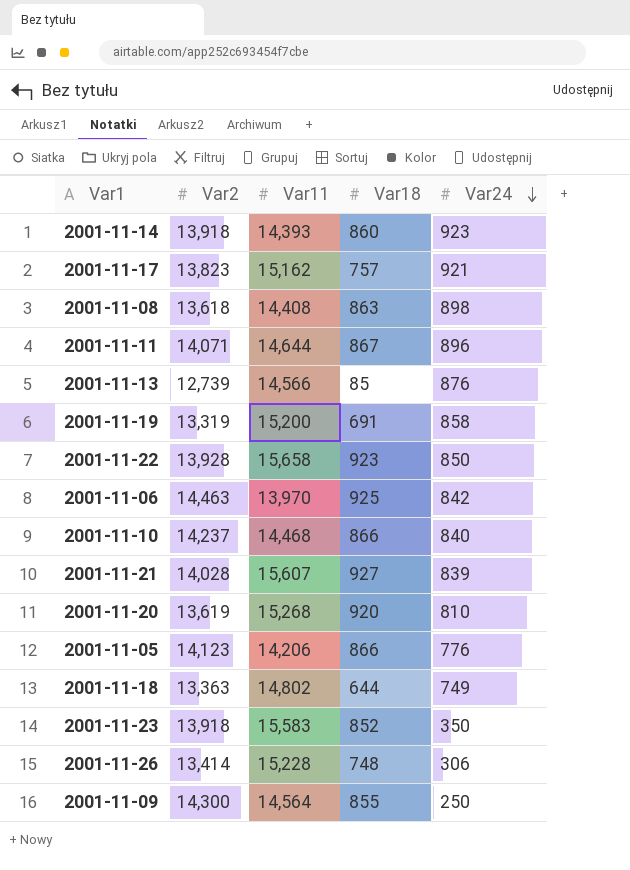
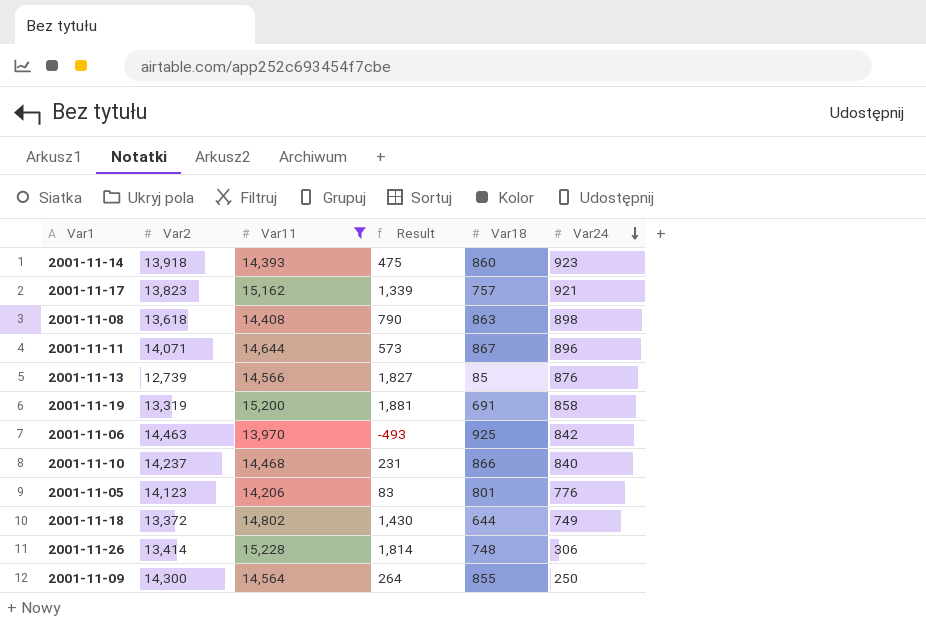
filter: none -> Var11 <= 15,228
column Result | formula: none -> [Var11] - [Var2]
2001-11-05 | Var18: 866 -> 801
2001-11-18 | Var2: 13,363 -> 13,372

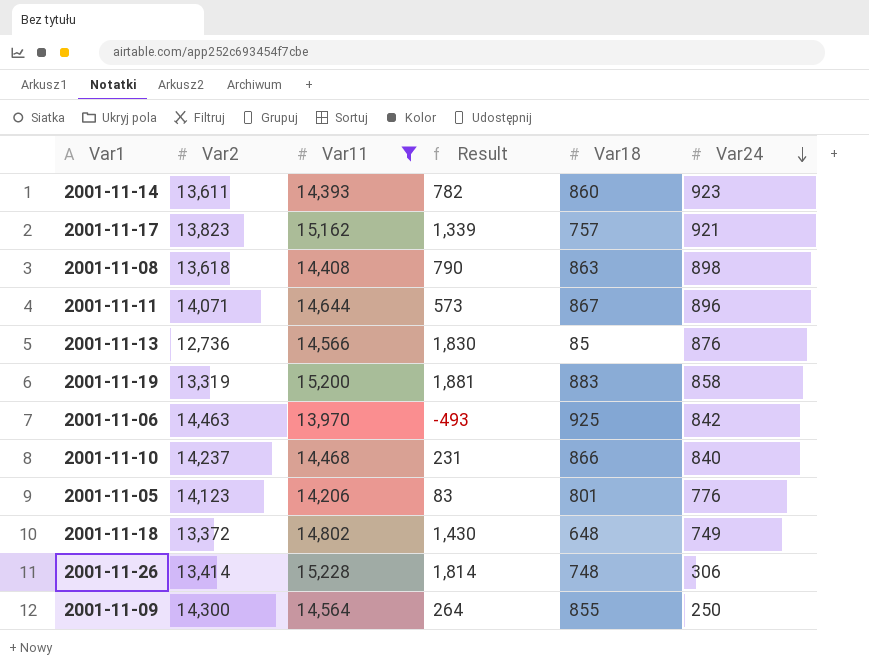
2001-11-14 | Var2: 13,918 -> 13,611
2001-11-14 | Result: 475 -> 782
2001-11-13 | Var2: 12,739 -> 12,736
2001-11-13 | Result: 1,827 -> 1,830
2001-11-19 | Var18: 691 -> 883
2001-11-18 | Var18: 644 -> 648

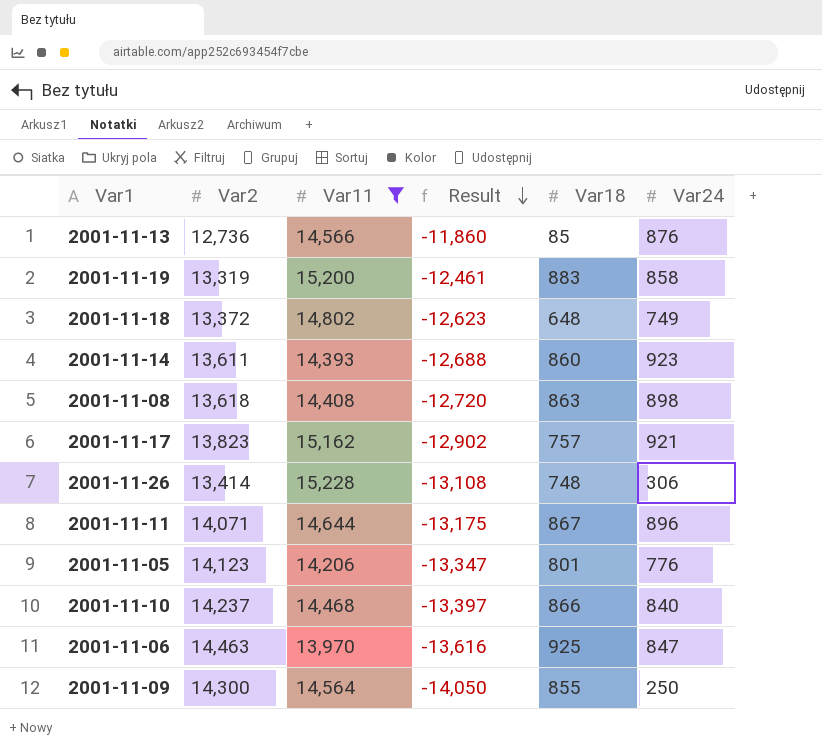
row order: Var24 descending -> Result descending
column Result | formula: [Var11] - [Var2] -> [Var24] - [Var2]
2001-11-06 | Var24: 842 -> 847

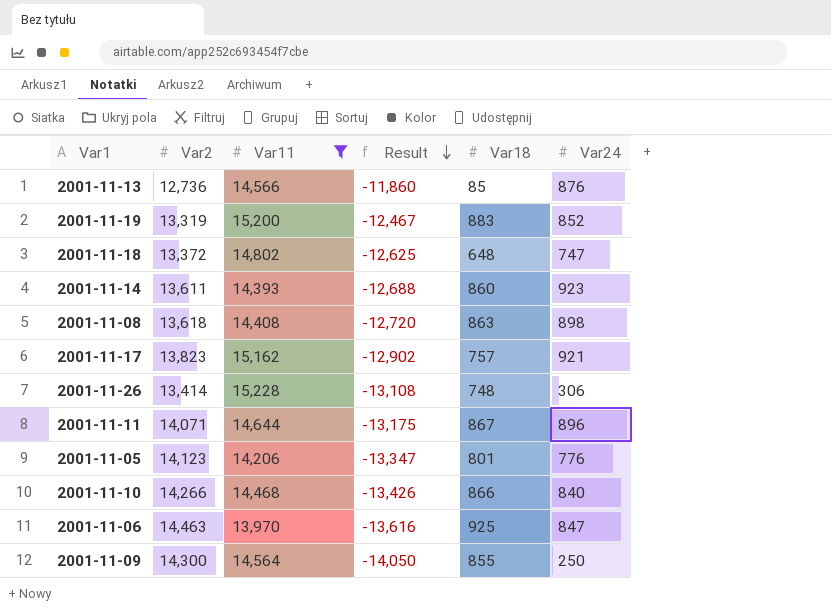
2001-11-19 | Result: -12,461 -> -12,467
2001-11-19 | Var24: 858 -> 852
2001-11-18 | Result: -12,623 -> -12,625
2001-11-18 | Var24: 749 -> 747
2001-11-10 | Var2: 14,237 -> 14,266
2001-11-10 | Result: -13,397 -> -13,426

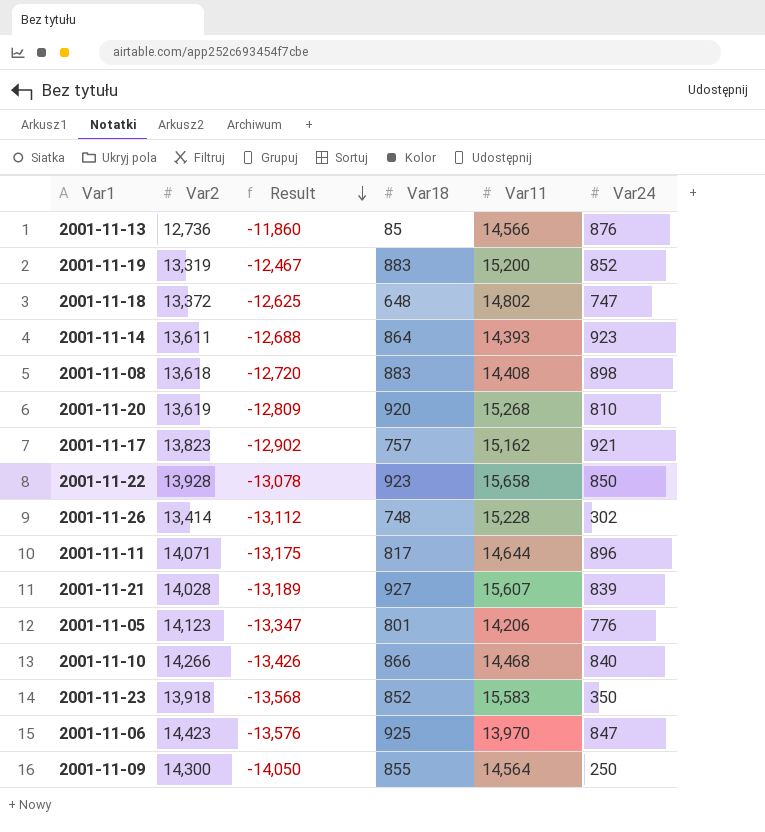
filter: Var11 <= 15,228 -> none
column Var11 | position: 3 -> 5
2001-11-14 | Var18: 860 -> 864
2001-11-08 | Var18: 863 -> 883
2001-11-26 | Result: -13,108 -> -13,112
2001-11-26 | Var24: 306 -> 302
2001-11-11 | Var18: 867 -> 817
2001-11-06 | Var2: 14,463 -> 14,423
2001-11-06 | Result: -13,616 -> -13,576

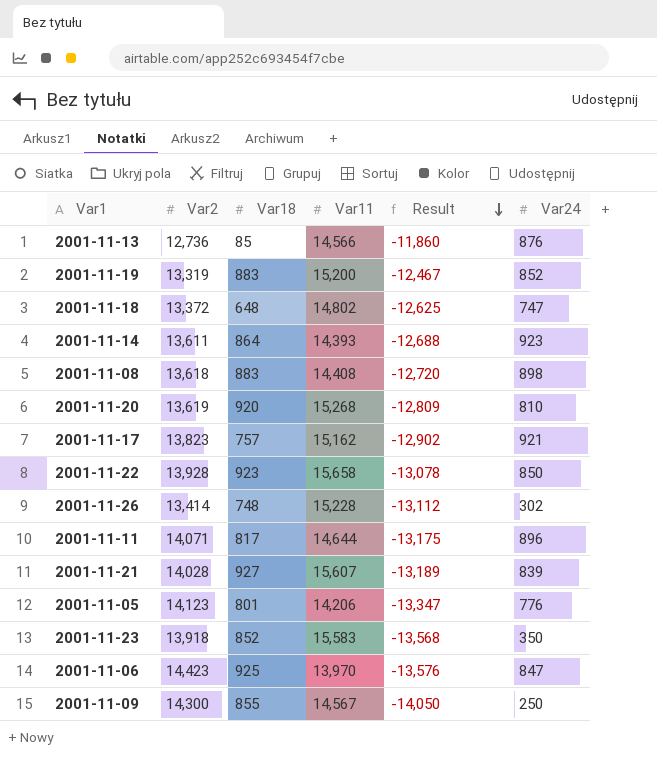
column Result | position: 3 -> 5
row 2001-11-10: 14,266 | -13,426 | 866 | 14,468 | 840 -> none
2001-11-09 | Var11: 14,564 -> 14,567

